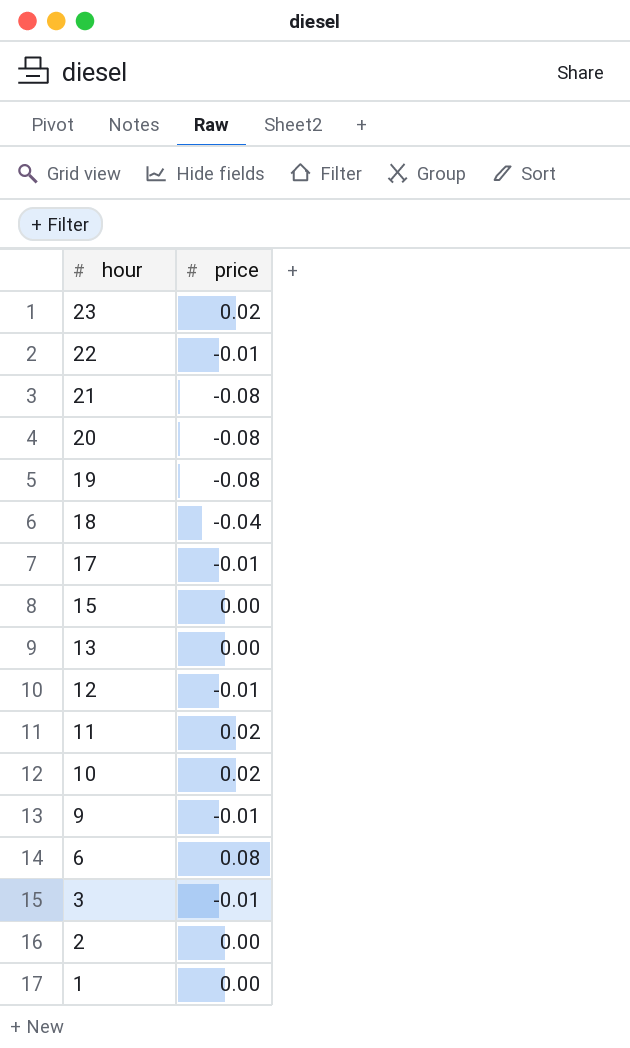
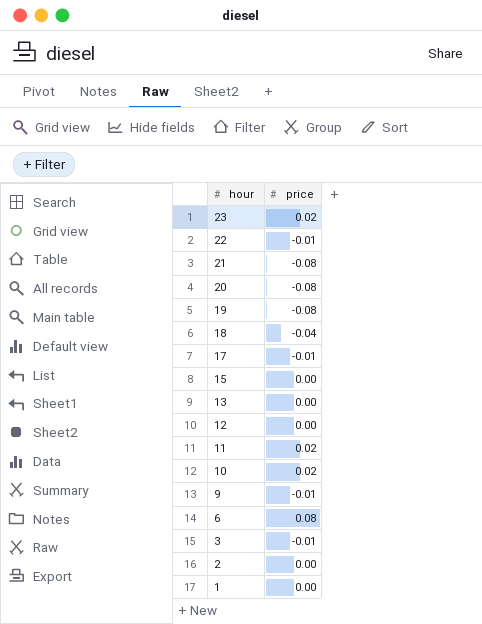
12 | price: -0.01 -> 0.00

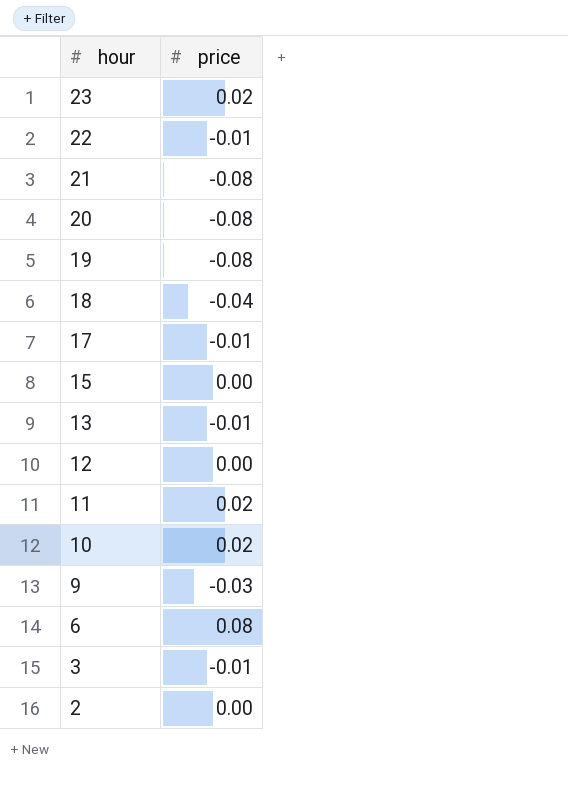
row 1: 0.00 -> none
13 | price: 0.00 -> -0.01
9 | price: -0.01 -> -0.03

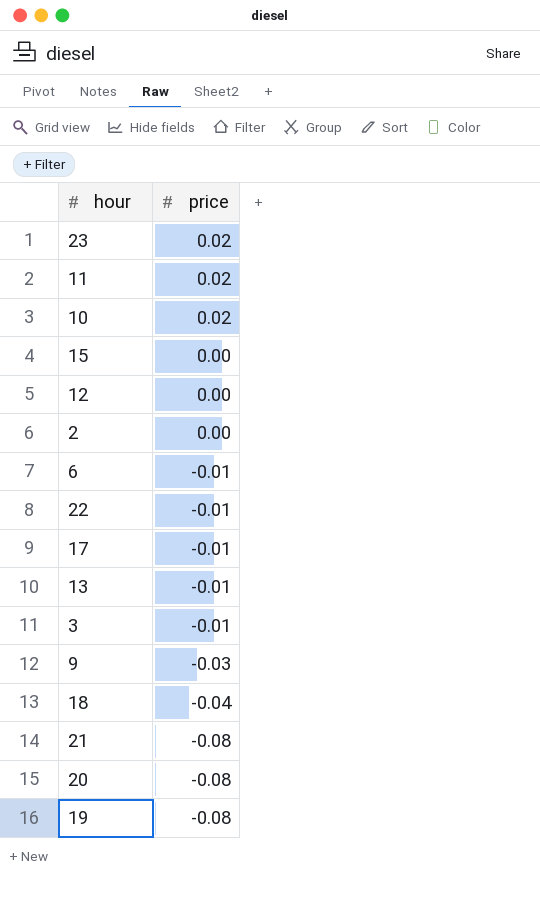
row order: hour descending -> price descending
6 | price: 0.08 -> -0.01

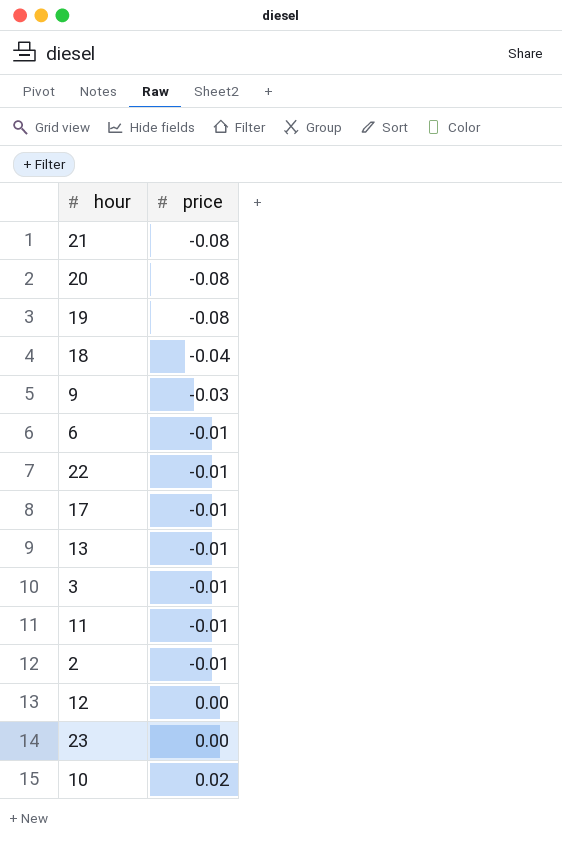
row order: price descending -> price ascending
row 15: 0.00 -> none
11 | price: 0.02 -> -0.01
2 | price: 0.00 -> -0.01
23 | price: 0.02 -> 0.00

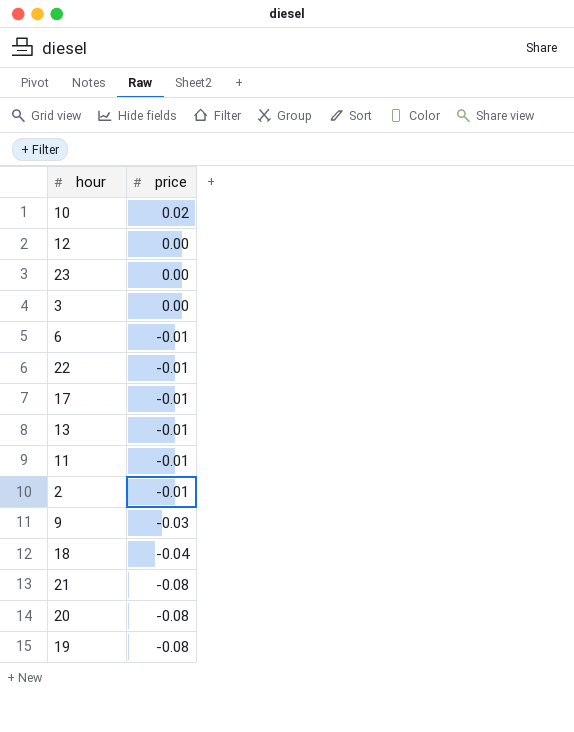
row order: price ascending -> price descending
3 | price: -0.01 -> 0.00

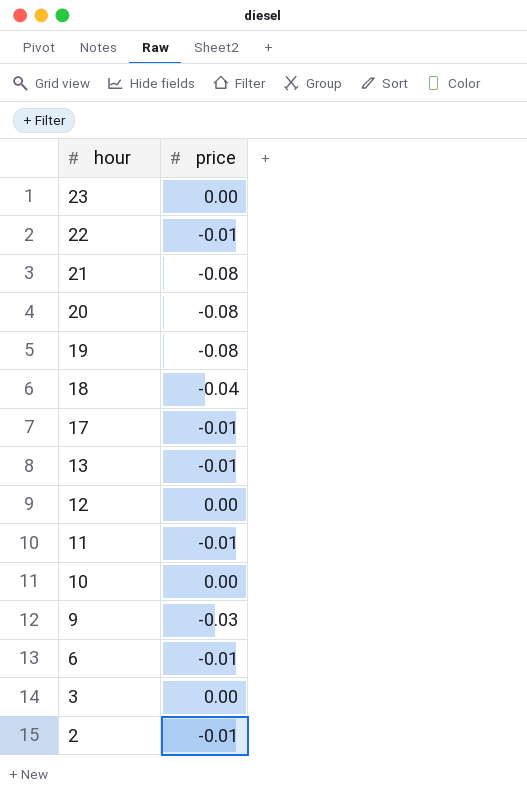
row order: price descending -> hour descending
10 | price: 0.02 -> 0.00

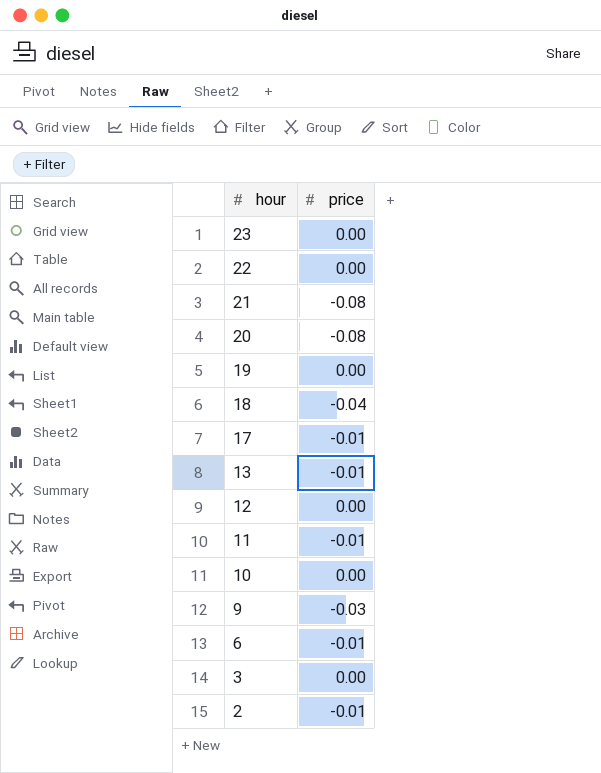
22 | price: -0.01 -> 0.00
19 | price: -0.08 -> 0.00

